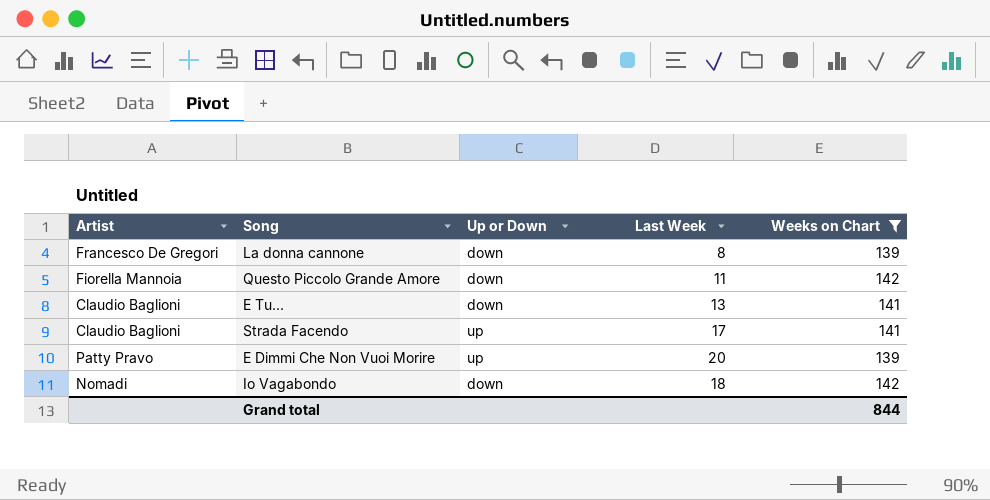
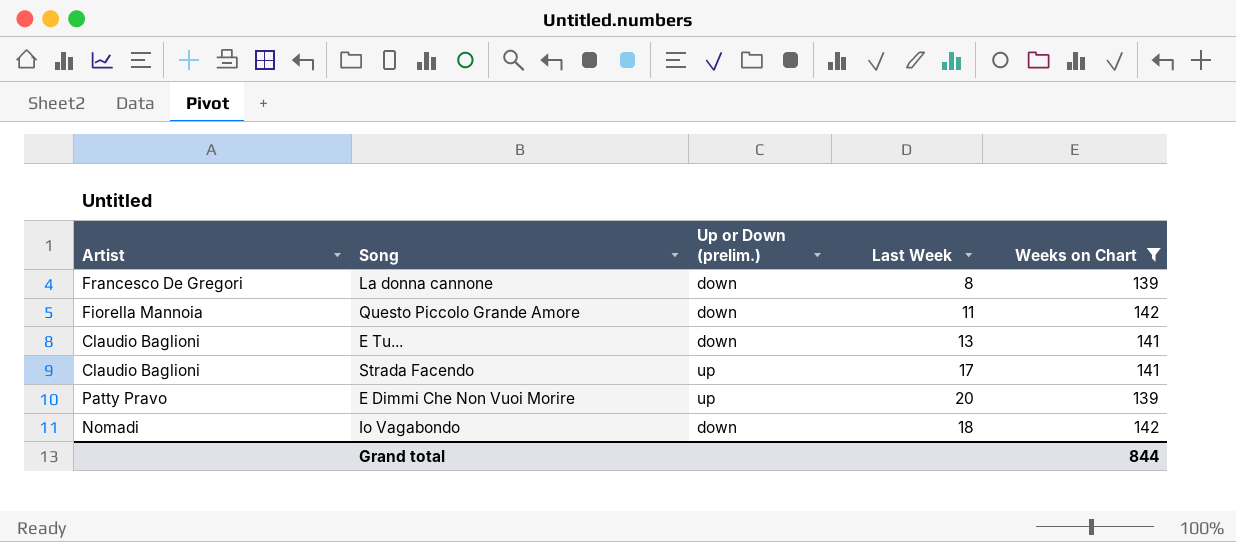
column name: Up or Down -> Up or Down (prelim.)

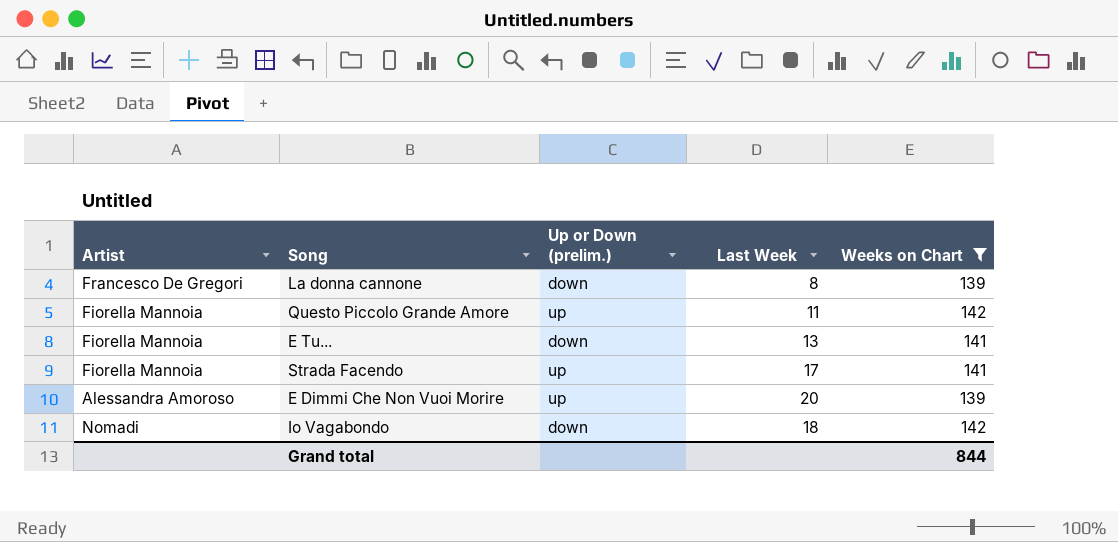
Questo Piccolo Grande Amore | Up or Down (prelim.): down -> up
E Tu... | Artist: Claudio Baglioni -> Fiorella Mannoia
Strada Facendo | Artist: Claudio Baglioni -> Fiorella Mannoia
E Dimmi Che Non Vuoi Morire | Artist: Patty Pravo -> Alessandra Amoroso

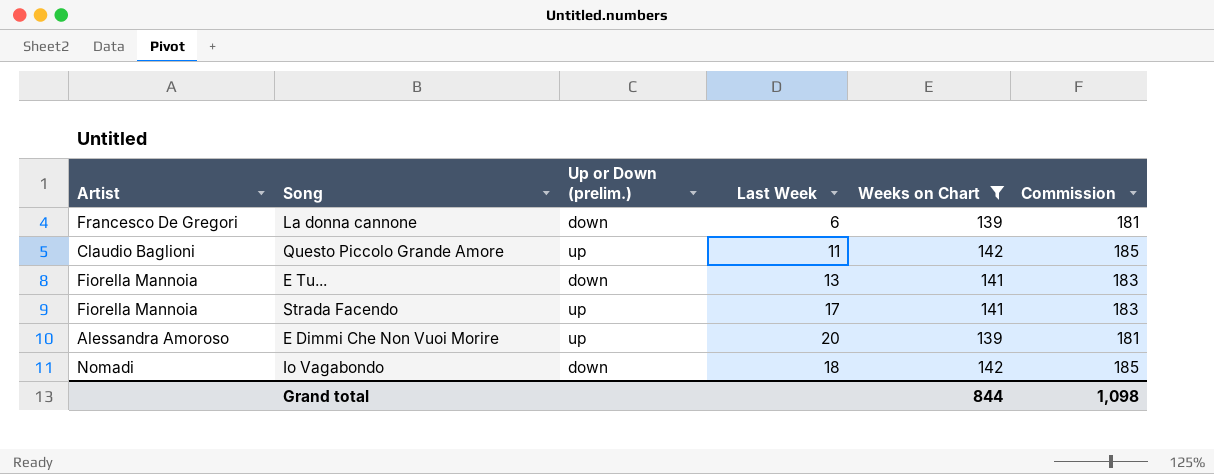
column Commission | formula: none -> [Weeks on Chart] * 1.3
La donna cannone | Last Week: 8 -> 6
Questo Piccolo Grande Amore | Artist: Fiorella Mannoia -> Claudio Baglioni

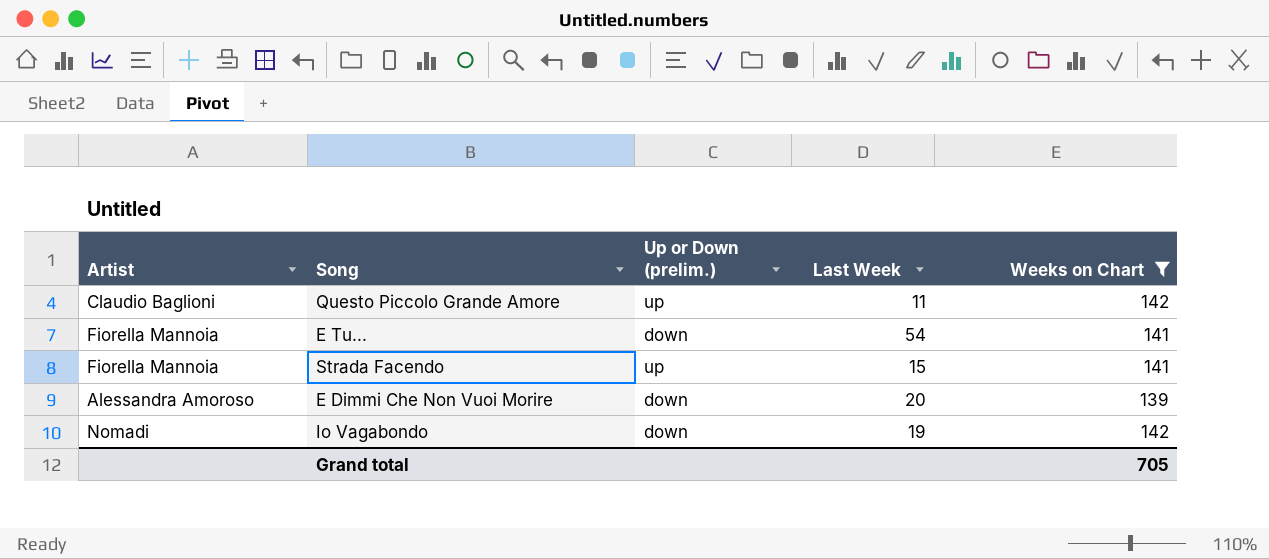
column Commission | formula: [Weeks on Chart] * 1.3 -> none
row La donna cannone: Francesco De Gregori | down | 6 | 139 | 181 -> none
E Tu... | Last Week: 13 -> 54
Strada Facendo | Last Week: 17 -> 15
E Dimmi Che Non Vuoi Morire | Up or Down (prelim.): up -> down
Io Vagabondo | Last Week: 18 -> 19
Grand total | Weeks on Chart: 844 -> 705

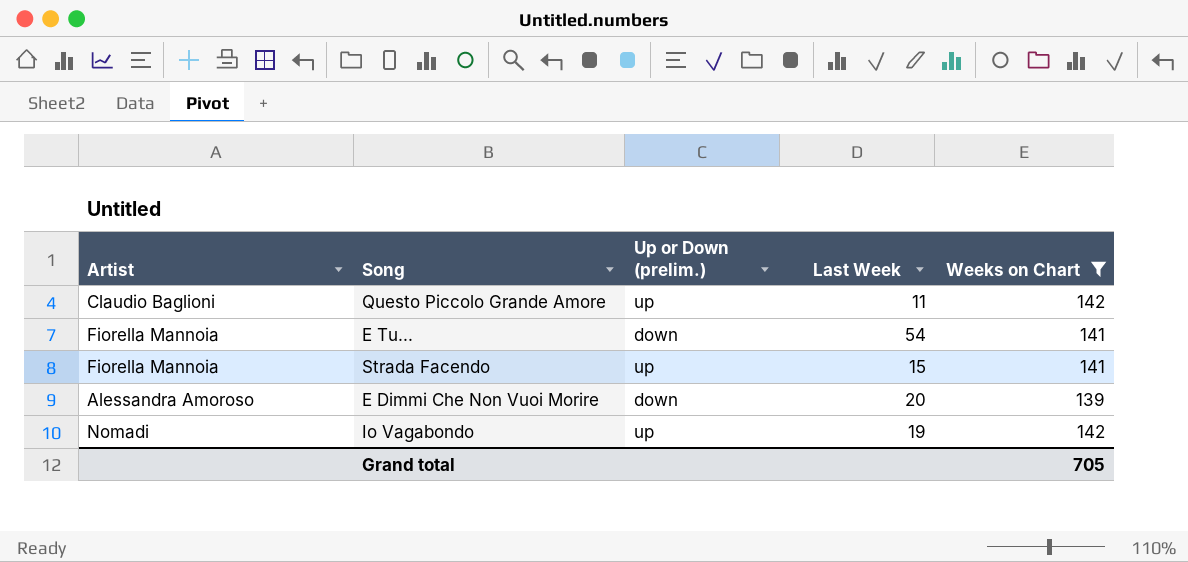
Io Vagabondo | Up or Down (prelim.): down -> up

